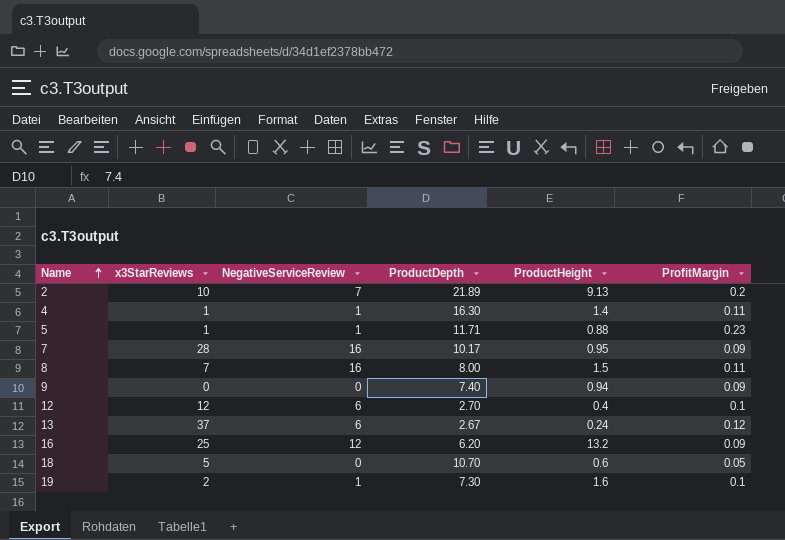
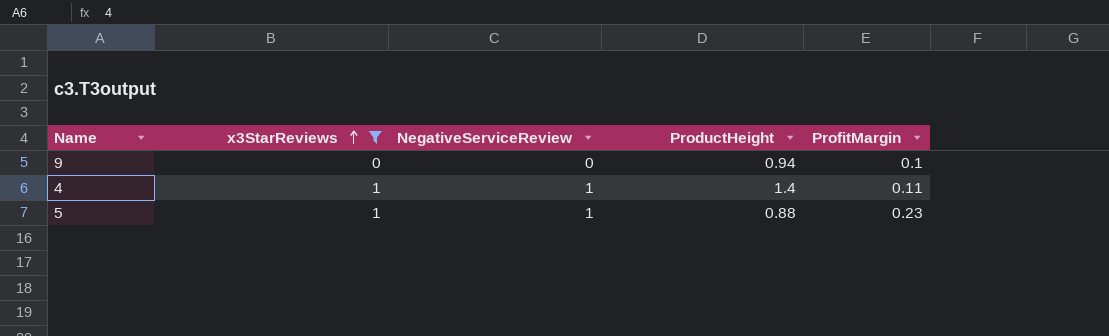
filter: none -> x3StarReviews <= 1
row order: Name ascending -> x3StarReviews ascending
column ProductDepth | position: 4 -> none
9 | ProfitMargin: 0.09 -> 0.1

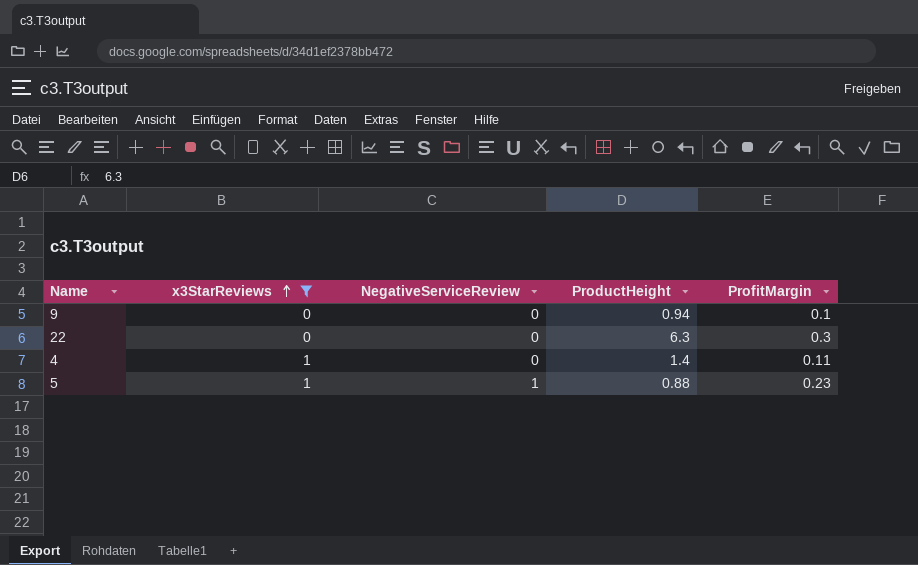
row 22: none -> 0 | 0 | 6.3 | 0.3
4 | NegativeServiceReview: 1 -> 0

